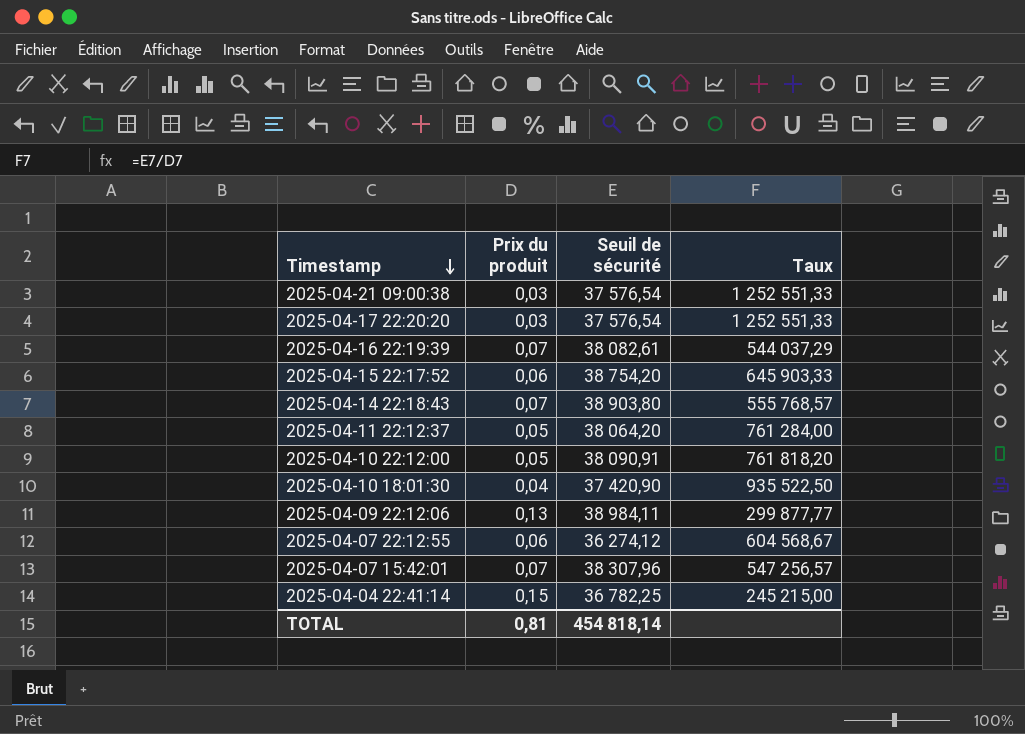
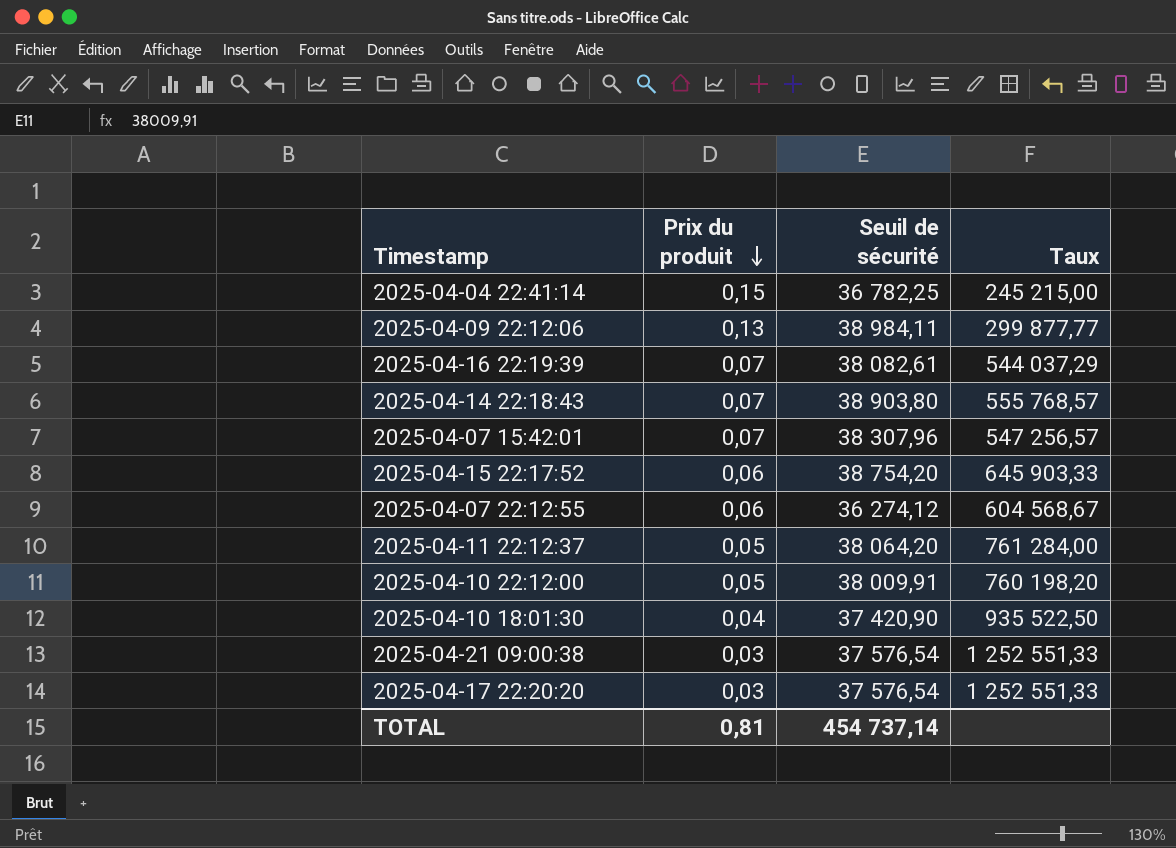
row order: Timestamp descending -> Prix du produit descending
2025-04-10 22:12:00 | Seuil de sécurité: 38 090,91 -> 38 009,91
2025-04-10 22:12:00 | Taux: 761 818,20 -> 760 198,20
TOTAL | Seuil de sécurité: 454 818,14 -> 454 737,14

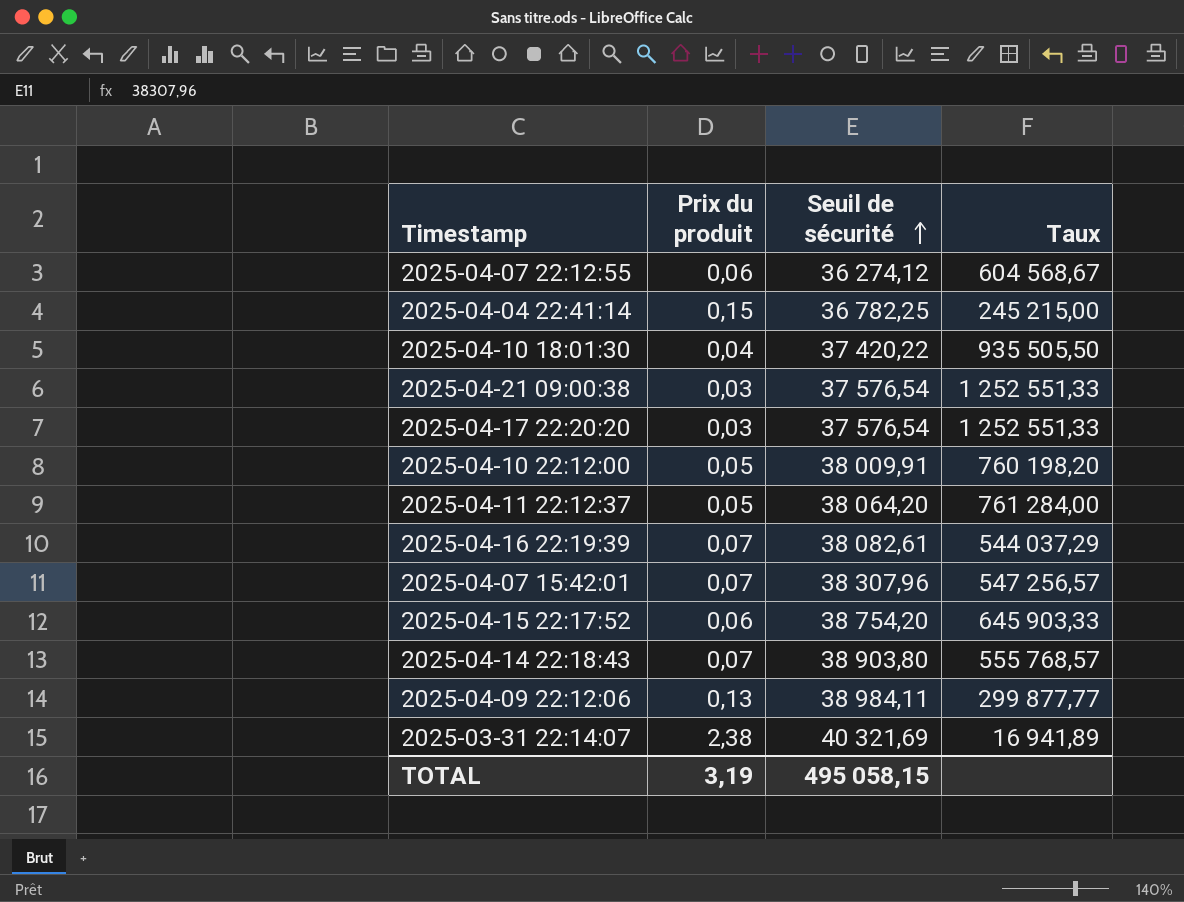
row order: Prix du produit descending -> Seuil de sécurité ascending
2025-04-10 18:01:30 | Seuil de sécurité: 37 420,90 -> 37 420,22
2025-04-10 18:01:30 | Taux: 935 522,50 -> 935 505,50
row 2025-03-31 22:14:07: none -> 2,38 | 40 321,69 | 16 941,89
TOTAL | Prix du produit: 0,81 -> 3,19
TOTAL | Seuil de sécurité: 454 737,14 -> 495 058,15

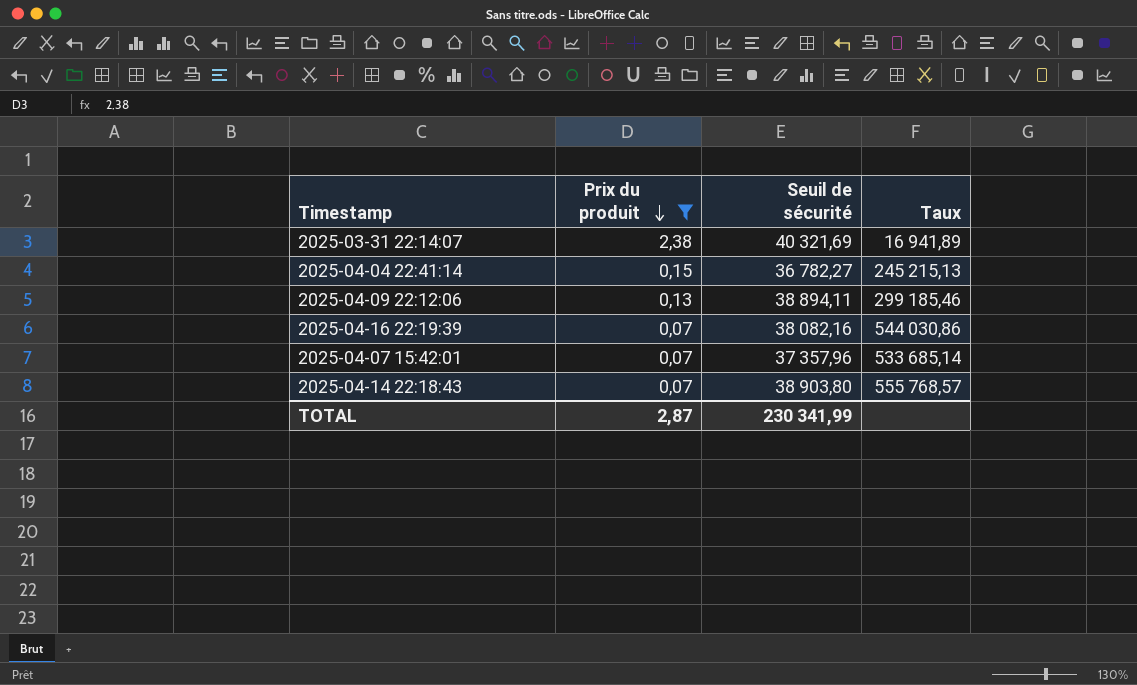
filter: none -> Prix du produit >= 0,07
row order: Seuil de sécurité ascending -> Prix du produit descending
2025-04-04 22:41:14 | Seuil de sécurité: 36 782,25 -> 36 782,27
2025-04-04 22:41:14 | Taux: 245 215,00 -> 245 215,13
2025-04-09 22:12:06 | Seuil de sécurité: 38 984,11 -> 38 894,11
2025-04-09 22:12:06 | Taux: 299 877,77 -> 299 185,46
2025-04-16 22:19:39 | Seuil de sécurité: 38 082,61 -> 38 082,16
2025-04-16 22:19:39 | Taux: 544 037,29 -> 544 030,86
2025-04-07 15:42:01 | Seuil de sécurité: 38 307,96 -> 37 357,96
2025-04-07 15:42:01 | Taux: 547 256,57 -> 533 685,14
TOTAL | Prix du produit: 3,19 -> 2,87
TOTAL | Seuil de sécurité: 495 058,15 -> 230 341,99

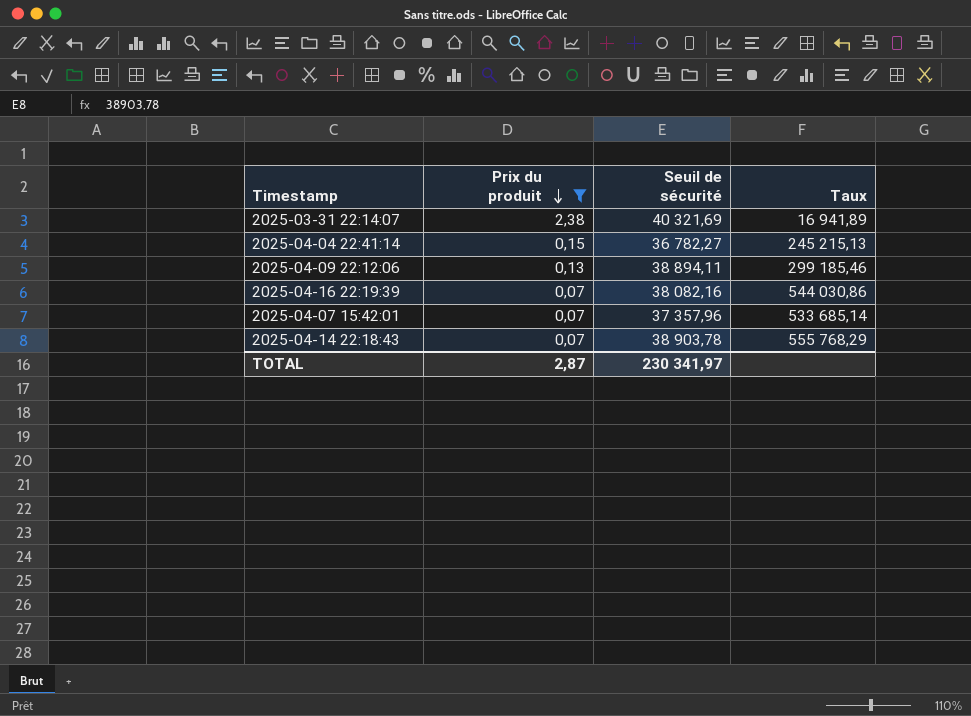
2025-04-14 22:18:43 | Seuil de sécurité: 38 903,80 -> 38 903,78
2025-04-14 22:18:43 | Taux: 555 768,57 -> 555 768,29
TOTAL | Seuil de sécurité: 230 341,99 -> 230 341,97

